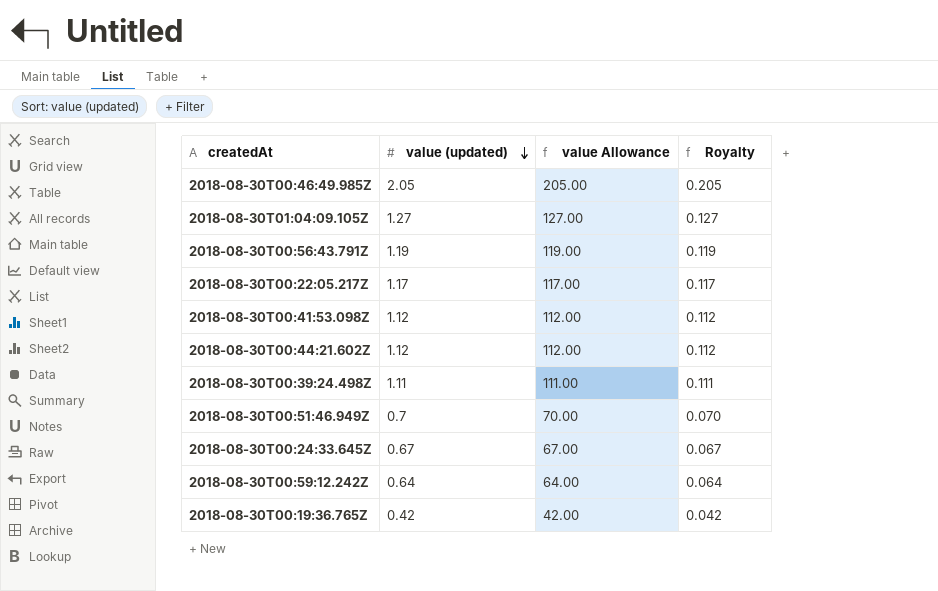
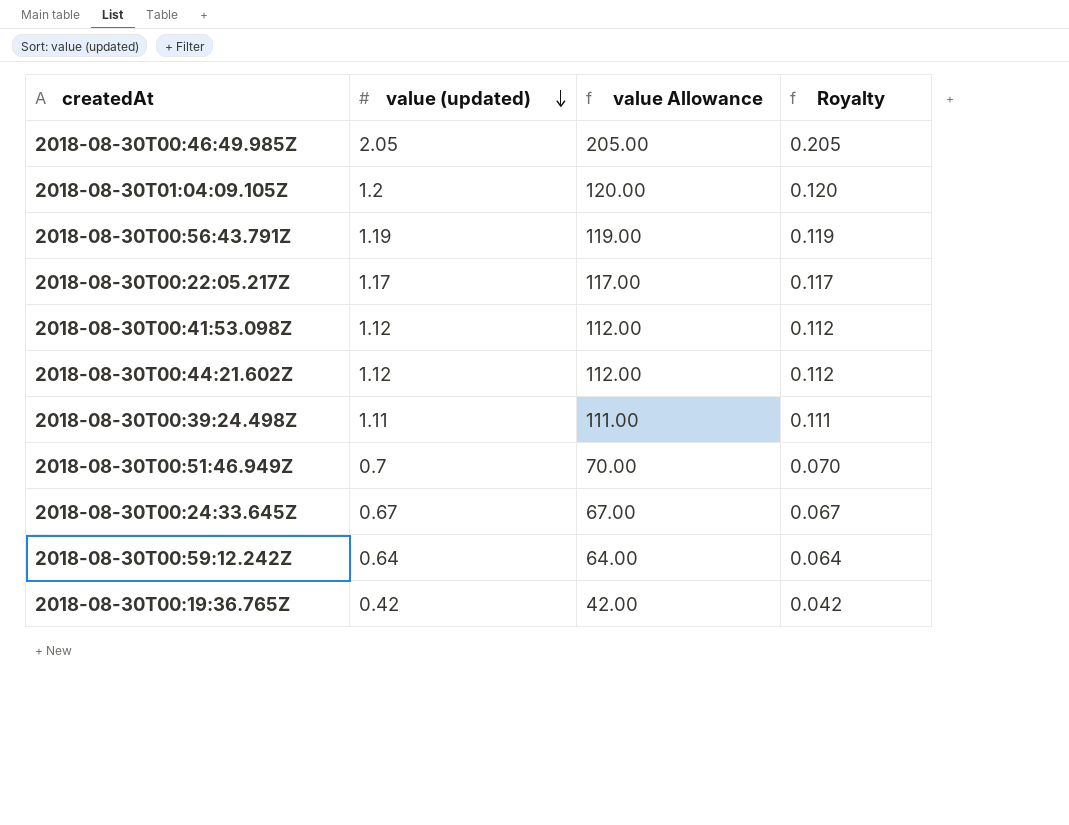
2018-08-30T01:04:09.105Z | value (updated): 1.27 -> 1.2
2018-08-30T01:04:09.105Z | value Allowance: 127.00 -> 120.00
2018-08-30T01:04:09.105Z | Royalty: 0.127 -> 0.120

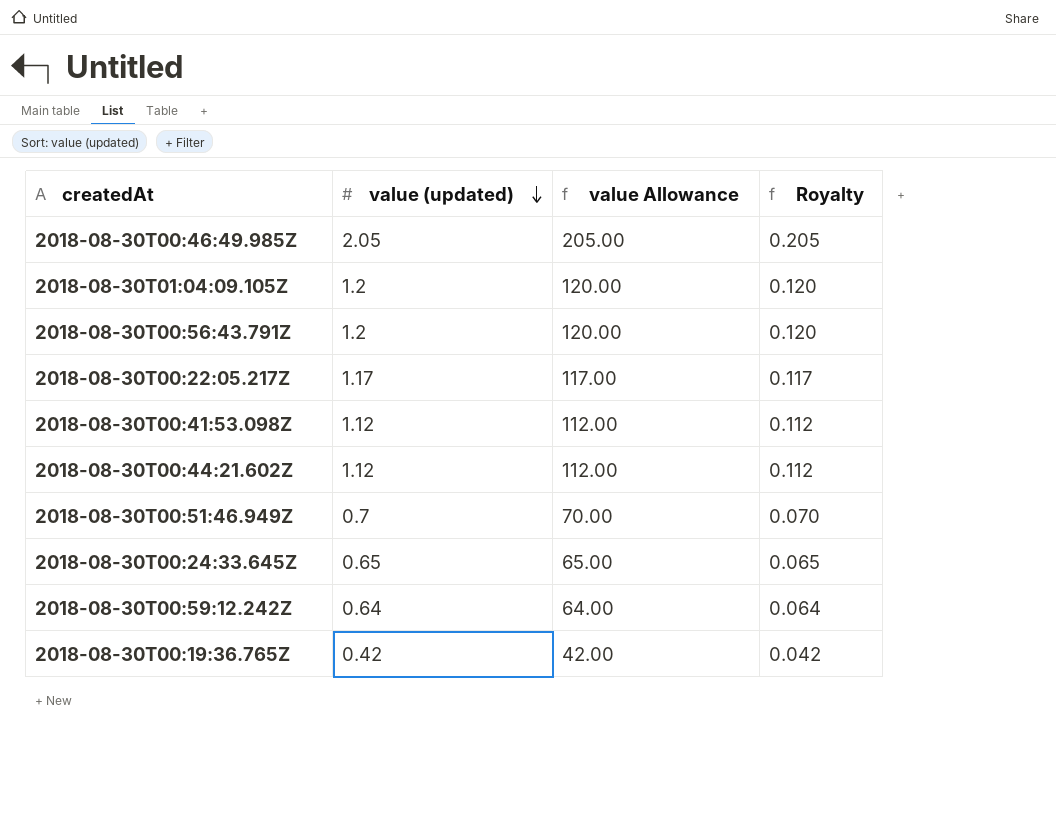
row 2018-08-30T00:39:24.498Z: 1.11 | 111.00 | 0.111 -> none
2018-08-30T00:56:43.791Z | value (updated): 1.19 -> 1.2
2018-08-30T00:56:43.791Z | value Allowance: 119.00 -> 120.00
2018-08-30T00:56:43.791Z | Royalty: 0.119 -> 0.120
2018-08-30T00:24:33.645Z | value (updated): 0.67 -> 0.65
2018-08-30T00:24:33.645Z | value Allowance: 67.00 -> 65.00
2018-08-30T00:24:33.645Z | Royalty: 0.067 -> 0.065

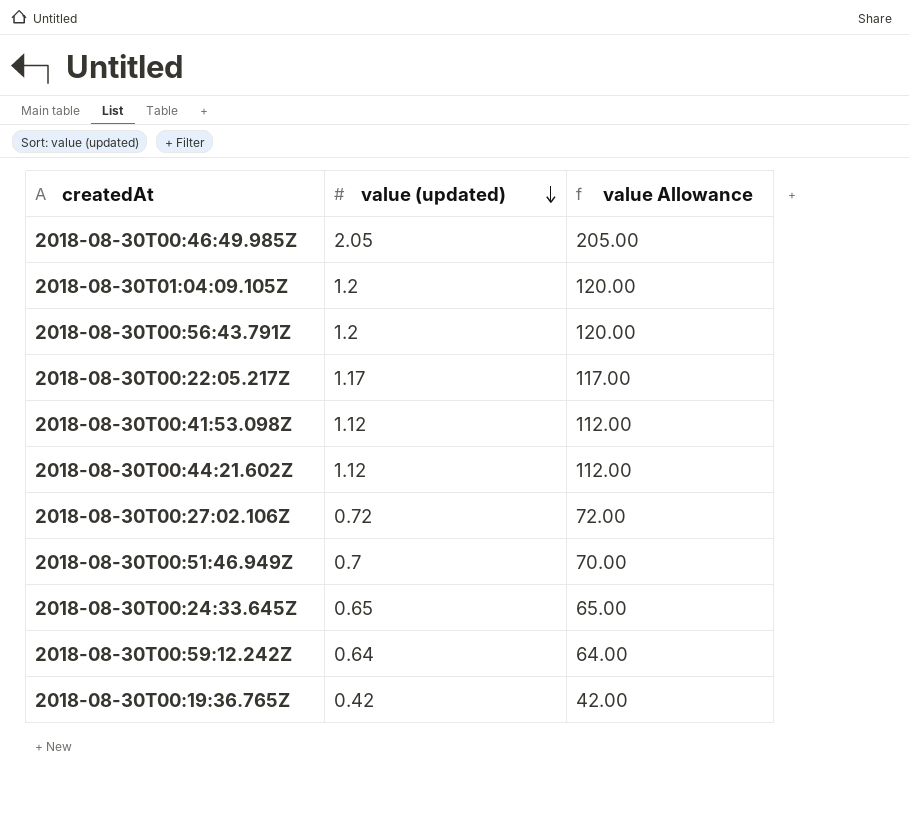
column Royalty | formula: [value (updated)] * 0.1 -> none
row 2018-08-30T00:27:02.106Z: none -> 0.72 | 72.00

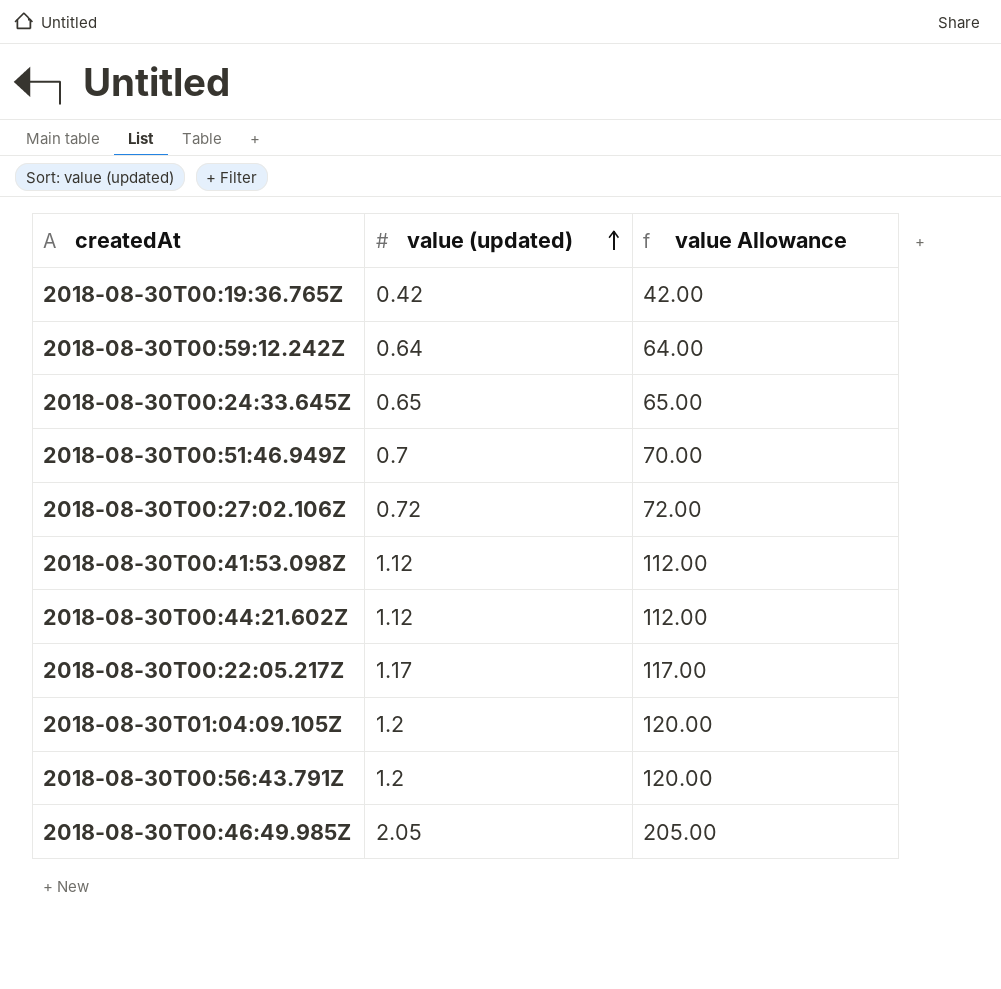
row order: value (updated) descending -> value (updated) ascending

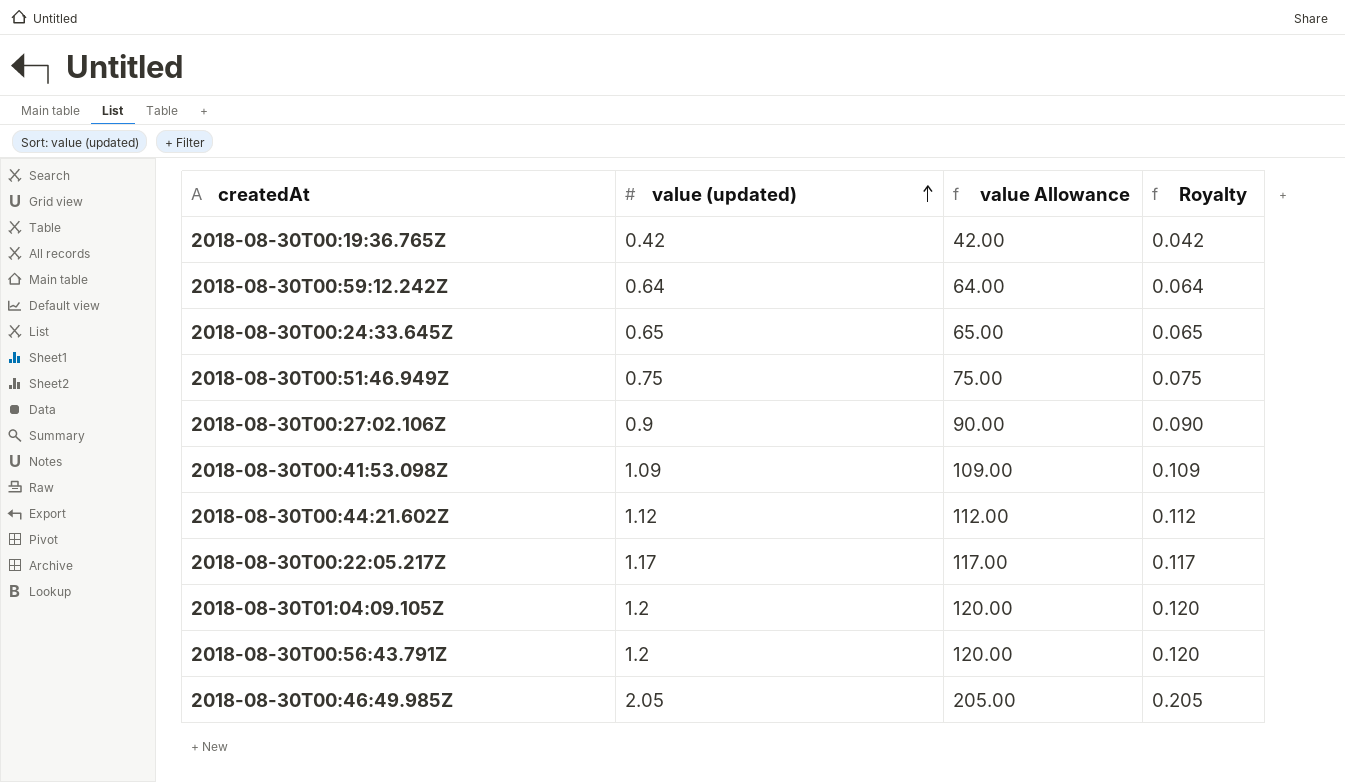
column Royalty | formula: none -> [value (updated)] * 0.1
2018-08-30T00:51:46.949Z | value (updated): 0.7 -> 0.75
2018-08-30T00:51:46.949Z | value Allowance: 70.00 -> 75.00
2018-08-30T00:27:02.106Z | value (updated): 0.72 -> 0.9
2018-08-30T00:27:02.106Z | value Allowance: 72.00 -> 90.00
2018-08-30T00:41:53.098Z | value (updated): 1.12 -> 1.09
2018-08-30T00:41:53.098Z | value Allowance: 112.00 -> 109.00

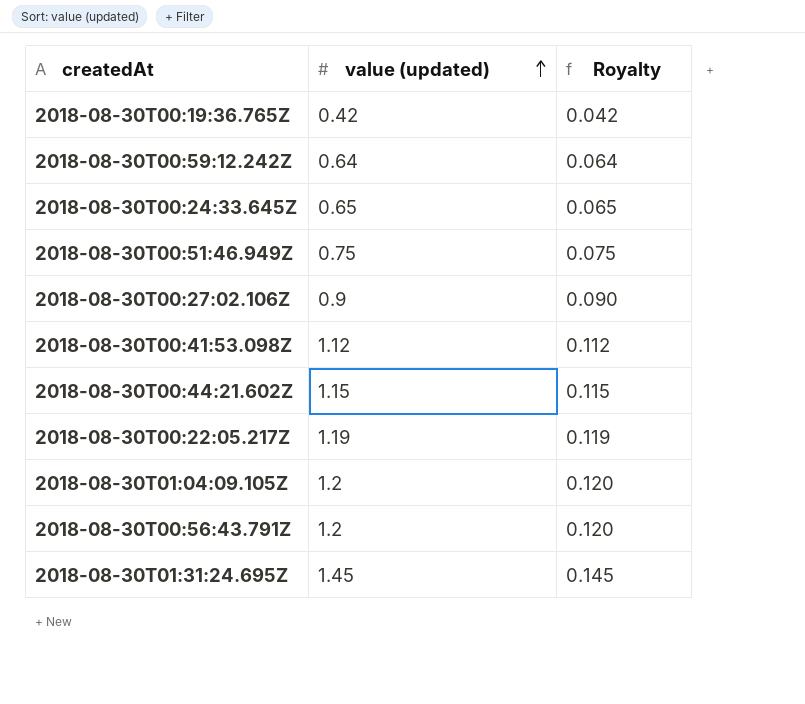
column value Allowance | formula: [value (updated)] * 100 -> none
row 2018-08-30T00:46:49.985Z: 2.05 | 205.00 | 0.205 -> none
2018-08-30T00:41:53.098Z | value (updated): 1.09 -> 1.12
2018-08-30T00:41:53.098Z | Royalty: 0.109 -> 0.112
2018-08-30T00:44:21.602Z | value (updated): 1.12 -> 1.15
2018-08-30T00:44:21.602Z | Royalty: 0.112 -> 0.115
2018-08-30T00:22:05.217Z | value (updated): 1.17 -> 1.19
2018-08-30T00:22:05.217Z | Royalty: 0.117 -> 0.119
row 2018-08-30T01:31:24.695Z: none -> 1.45 | 0.145

